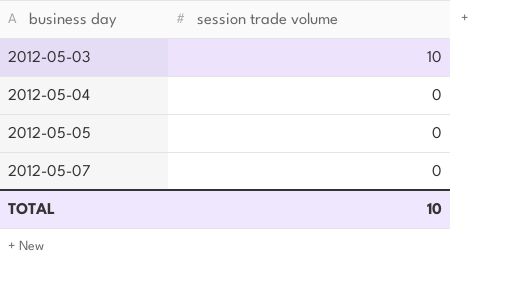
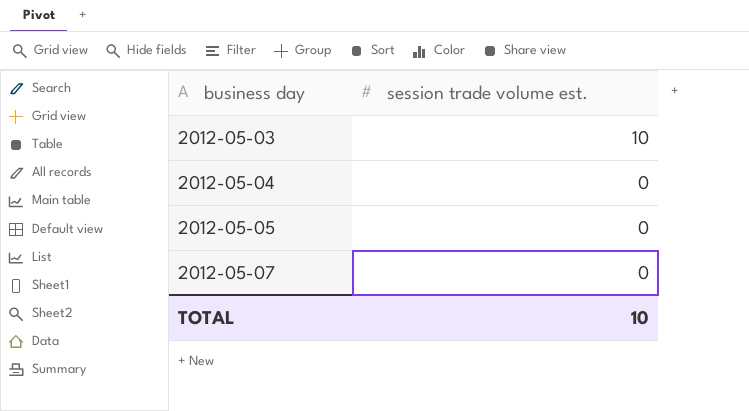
column name: session trade volume -> session trade volume est.

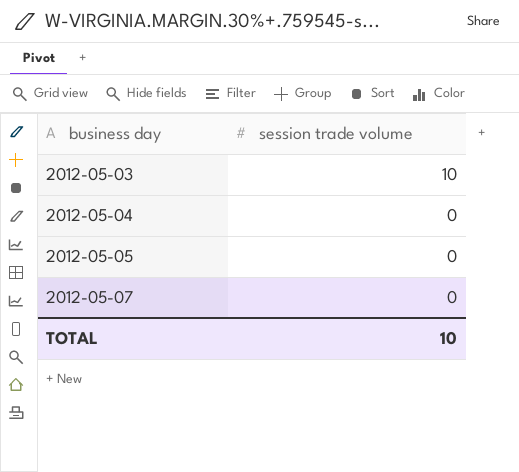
column name: session trade volume est. -> session trade volume

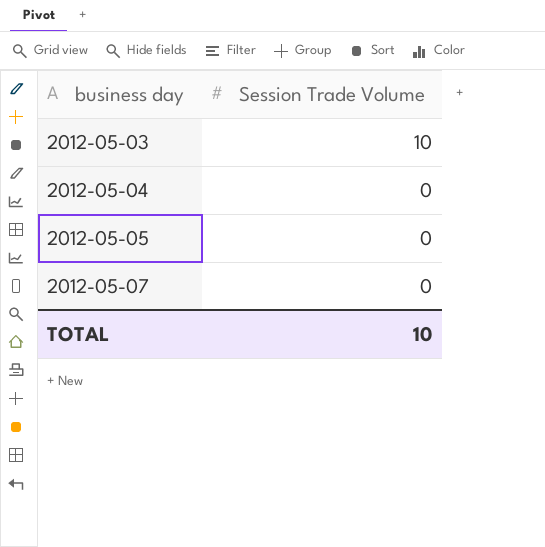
column name: session trade volume -> Session Trade Volume

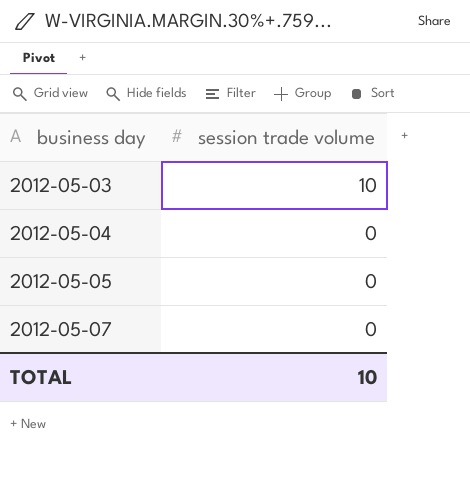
column name: Session Trade Volume -> session trade volume

